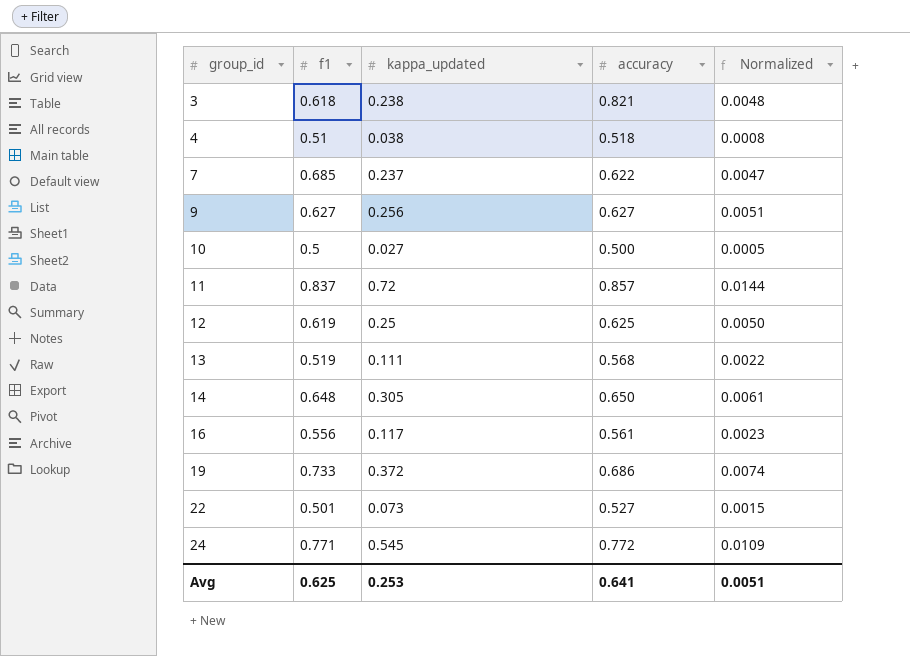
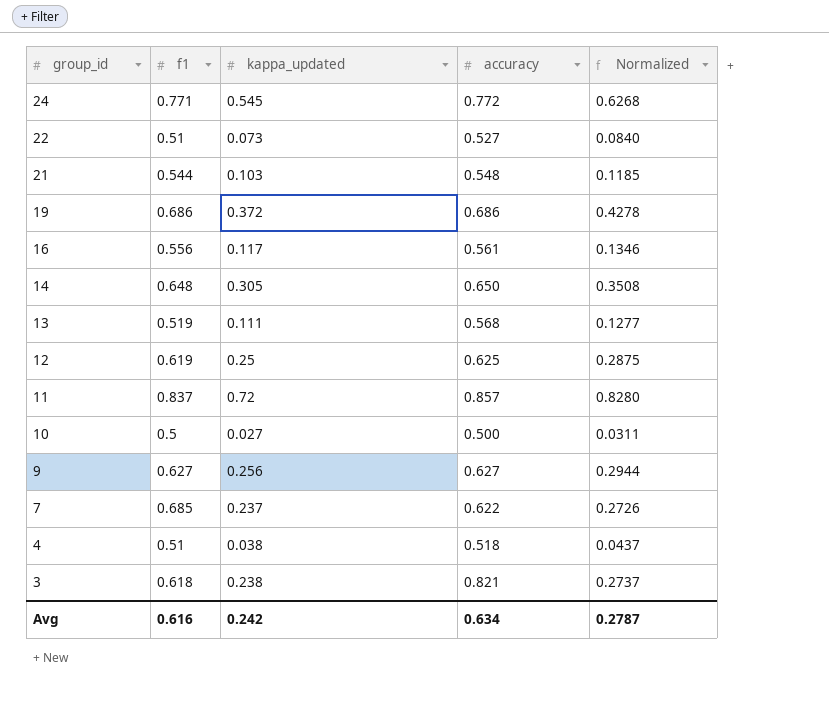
row order: group_id ascending -> group_id descending
column Normalized | formula: [kappa_updated] * 0.02 -> [kappa_updated] * 1.15
22 | f1: 0.501 -> 0.51
row 21: none -> 0.544 | 0.103 | 0.548 | 0.1185
19 | f1: 0.733 -> 0.686
Avg | f1: 0.625 -> 0.616
Avg | kappa_updated: 0.253 -> 0.242
Avg | accuracy: 0.641 -> 0.634
Avg | Normalized: 0.0051 -> 0.2787

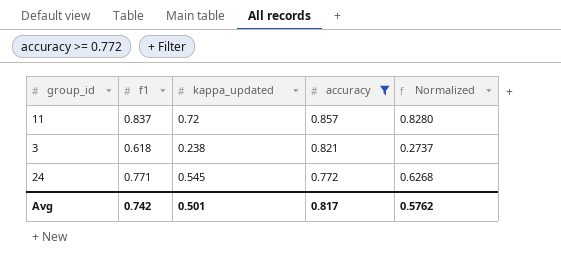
filter: none -> accuracy >= 0.772
row order: group_id descending -> accuracy descending
Avg | f1: 0.616 -> 0.742
Avg | kappa_updated: 0.242 -> 0.501
Avg | accuracy: 0.634 -> 0.817
Avg | Normalized: 0.2787 -> 0.5762

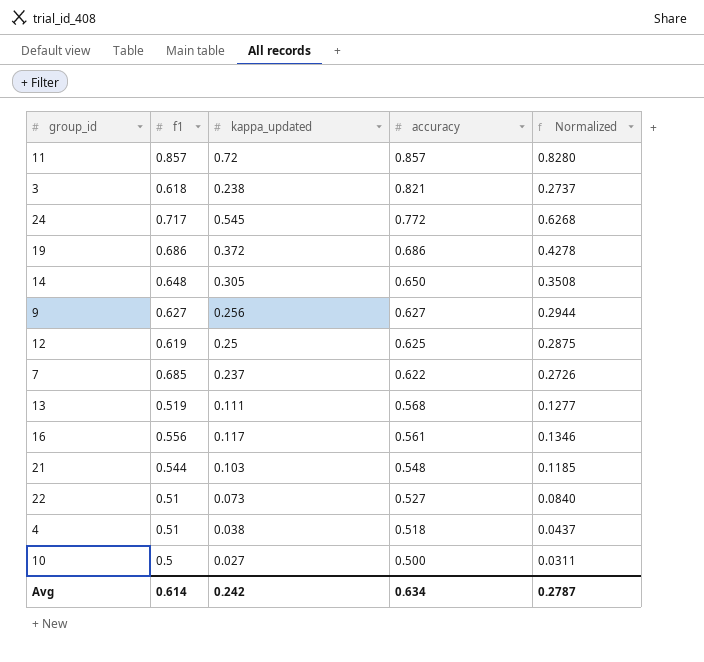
filter: accuracy >= 0.772 -> none
11 | f1: 0.837 -> 0.857
24 | f1: 0.771 -> 0.717
Avg | f1: 0.742 -> 0.614
Avg | kappa_updated: 0.501 -> 0.242
Avg | accuracy: 0.817 -> 0.634
Avg | Normalized: 0.5762 -> 0.2787

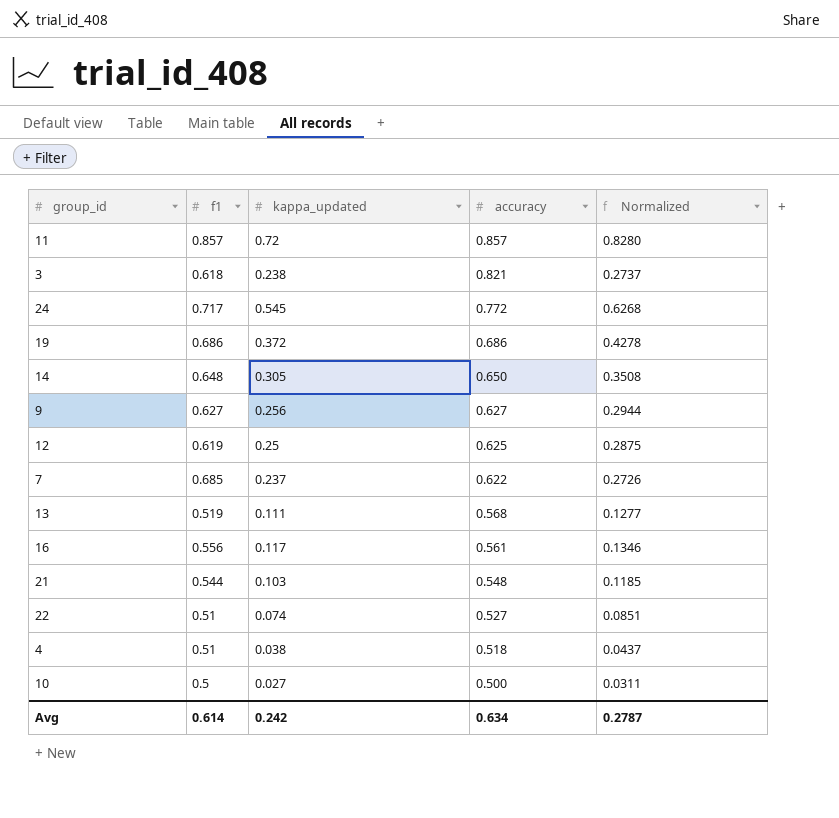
22 | kappa_updated: 0.073 -> 0.074
22 | Normalized: 0.0840 -> 0.0851

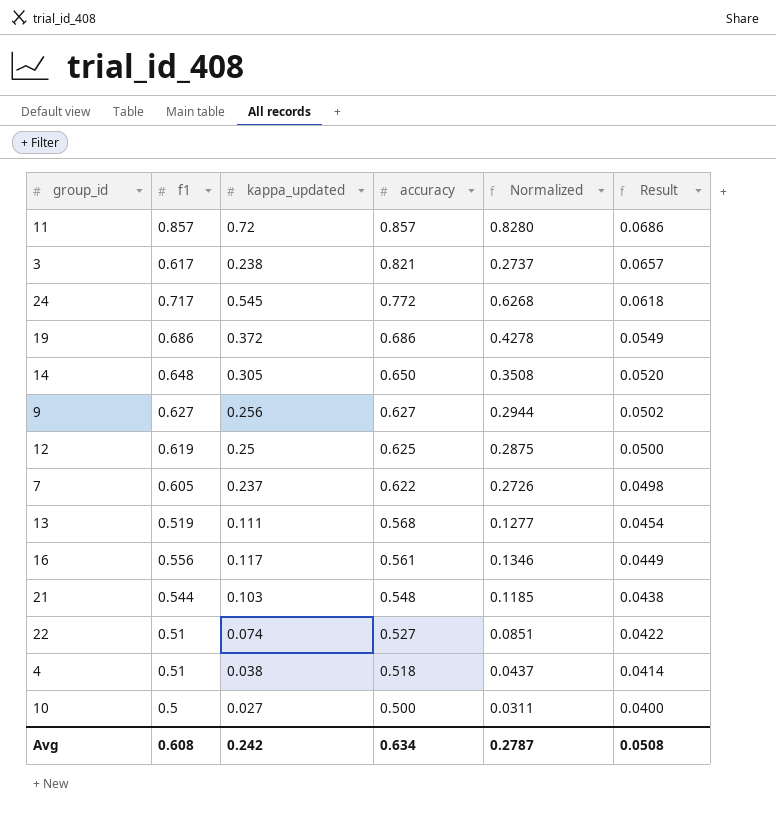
column Result | formula: none -> [accuracy] * 0.08
3 | f1: 0.618 -> 0.617
7 | f1: 0.685 -> 0.605
Avg | f1: 0.614 -> 0.608

